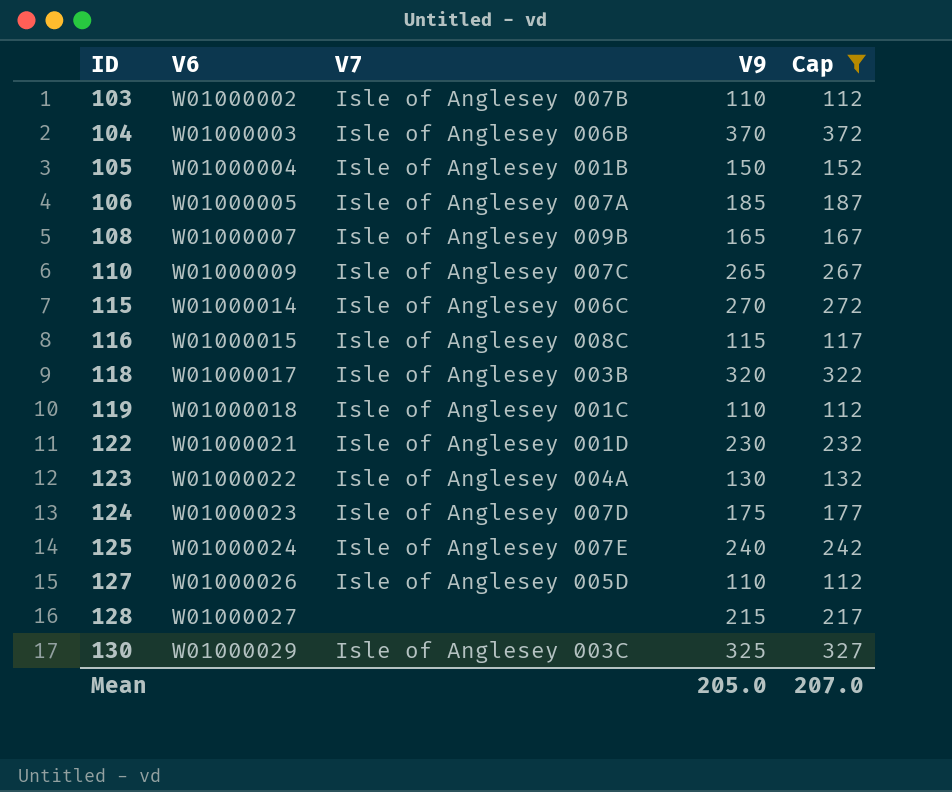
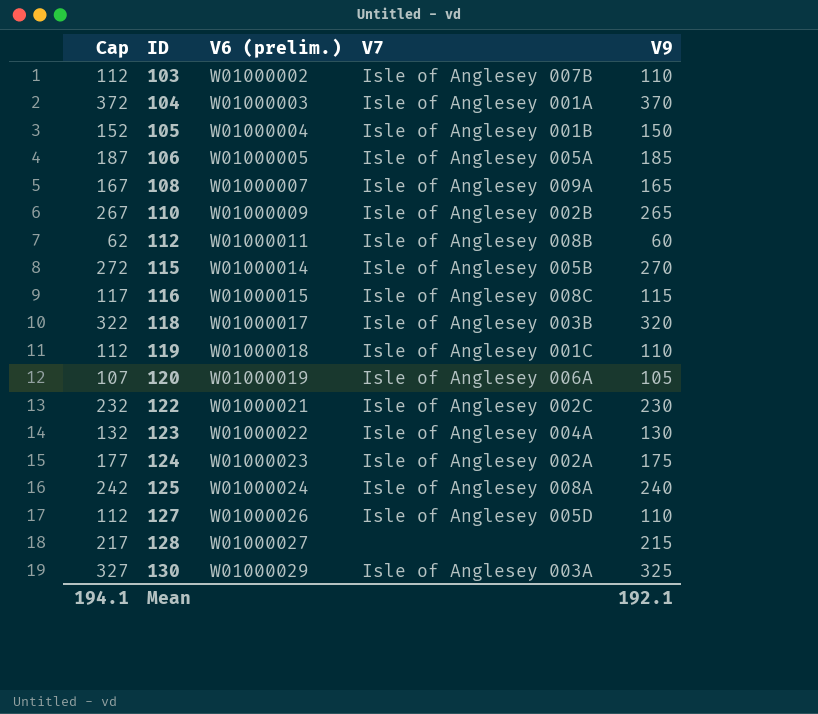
filter: Cap >= 112 -> none
column Cap | position: 5 -> 1
column name: V6 -> V6 (prelim.)
104 | V7: Isle of Anglesey 006B -> Isle of Anglesey 001A
106 | V7: Isle of Anglesey 007A -> Isle of Anglesey 005A
108 | V7: Isle of Anglesey 009B -> Isle of Anglesey 009A
110 | V7: Isle of Anglesey 007C -> Isle of Anglesey 002B
115 | V7: Isle of Anglesey 006C -> Isle of Anglesey 005B
122 | V7: Isle of Anglesey 001D -> Isle of Anglesey 002C
124 | V7: Isle of Anglesey 007D -> Isle of Anglesey 002A
125 | V7: Isle of Anglesey 007E -> Isle of Anglesey 008A
130 | V7: Isle of Anglesey 003C -> Isle of Anglesey 003A
Mean | Cap: 207.0 -> 194.1
Mean | V9: 205.0 -> 192.1

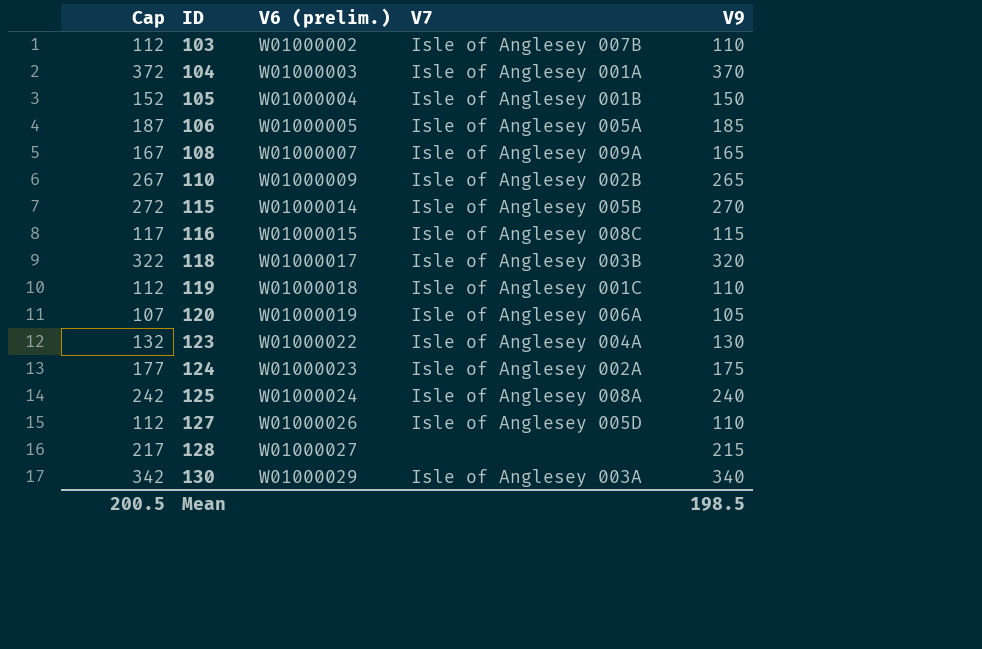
row 112: 62 | W01000011 | Isle of Anglesey 008B | 60 -> none
row 122: 232 | W01000021 | Isle of Anglesey 002C | 230 -> none
130 | Cap: 327 -> 342
130 | V9: 325 -> 340
Mean | Cap: 194.1 -> 200.5
Mean | V9: 192.1 -> 198.5

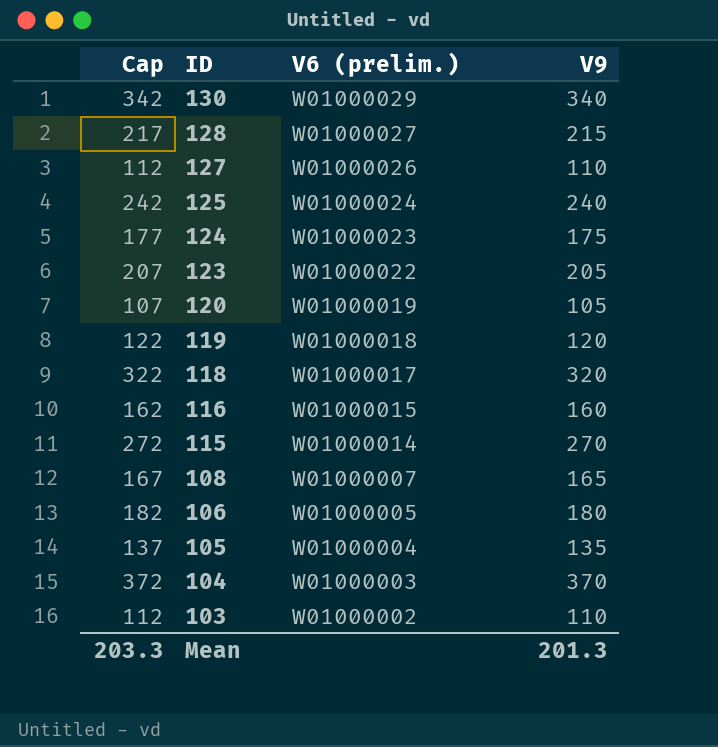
row order: ID ascending -> ID descending
column V7 | position: 4 -> none
row 110: 267 | W01000009 | Isle of Anglesey 002B | 265 -> none
123 | Cap: 132 -> 207
123 | V9: 130 -> 205
119 | Cap: 112 -> 122
119 | V9: 110 -> 120
116 | Cap: 117 -> 162
116 | V9: 115 -> 160
106 | Cap: 187 -> 182
106 | V9: 185 -> 180
105 | Cap: 152 -> 137
105 | V9: 150 -> 135
Mean | Cap: 200.5 -> 203.3
Mean | V9: 198.5 -> 201.3

